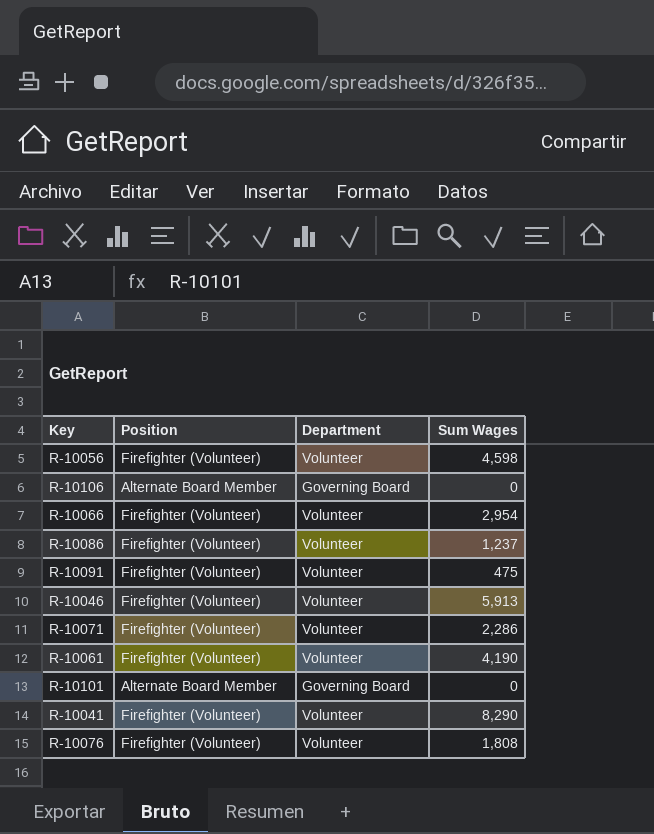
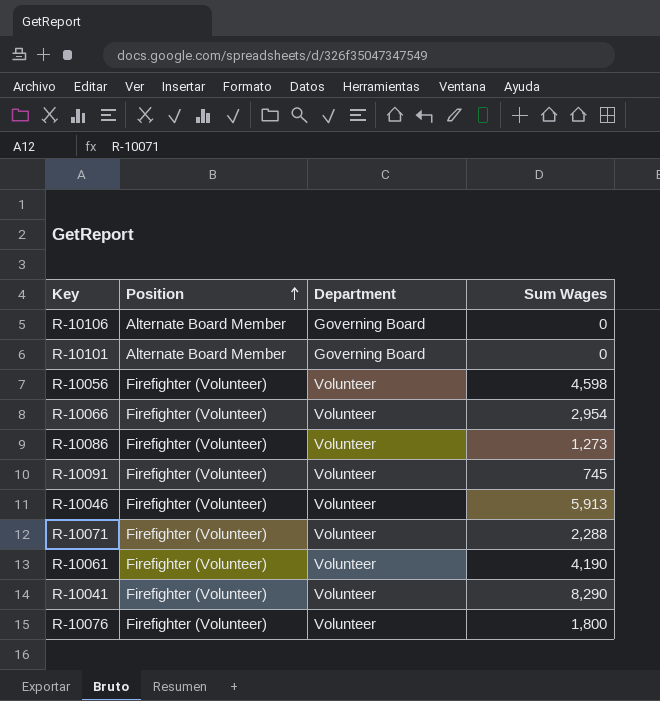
row order: none -> Position ascending
R-10086 | Sum Wages: 1,237 -> 1,273
R-10091 | Sum Wages: 475 -> 745
R-10071 | Sum Wages: 2,286 -> 2,288
R-10076 | Sum Wages: 1,808 -> 1,800

